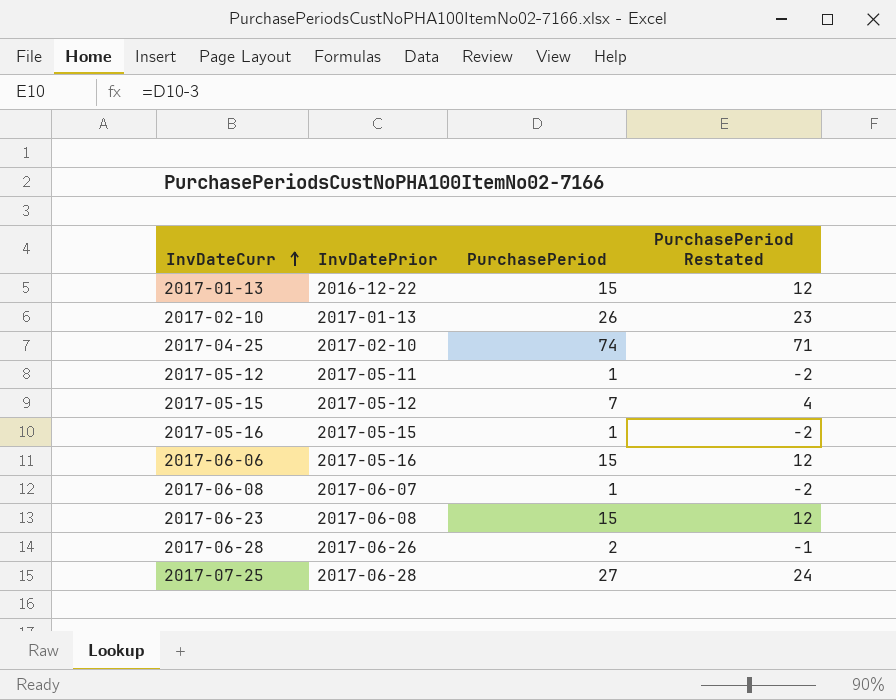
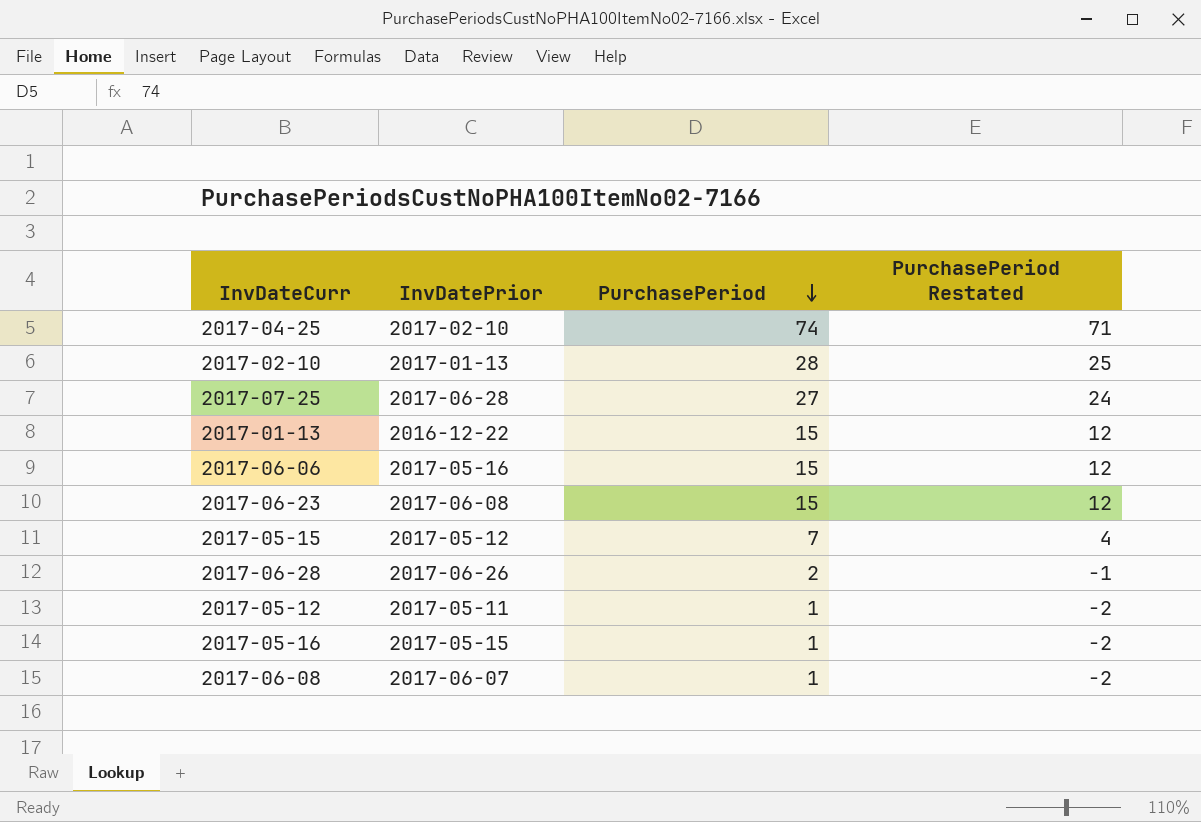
row order: InvDateCurr ascending -> PurchasePeriod descending
2017-02-10 | PurchasePeriod: 26 -> 28
2017-02-10 | PurchasePeriod Restated: 23 -> 25

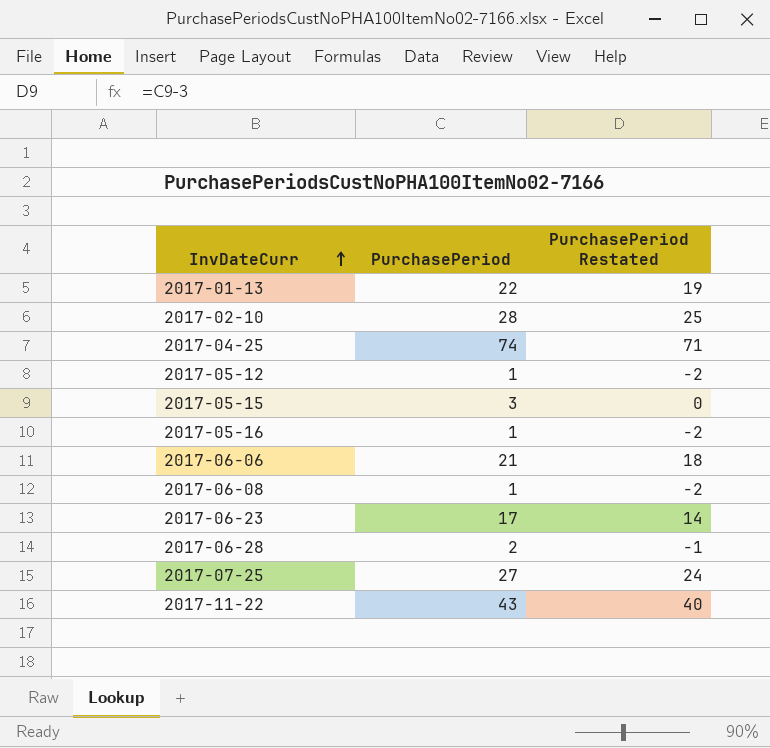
row order: PurchasePeriod descending -> InvDateCurr ascending
column InvDatePrior | position: 2 -> none
2017-01-13 | PurchasePeriod: 15 -> 22
2017-01-13 | PurchasePeriod Restated: 12 -> 19
2017-05-15 | PurchasePeriod: 7 -> 3
2017-05-15 | PurchasePeriod Restated: 4 -> 0
2017-06-06 | PurchasePeriod: 15 -> 21
2017-06-06 | PurchasePeriod Restated: 12 -> 18
2017-06-23 | PurchasePeriod: 15 -> 17
2017-06-23 | PurchasePeriod Restated: 12 -> 14
row 2017-11-22: none -> 43 | 40

